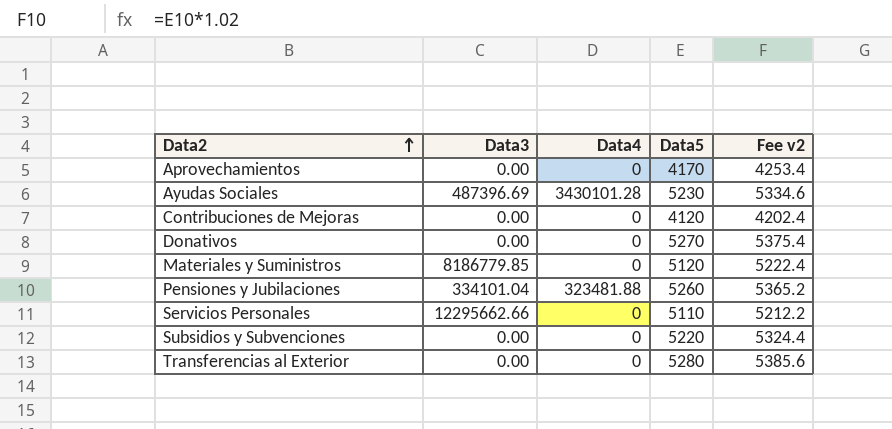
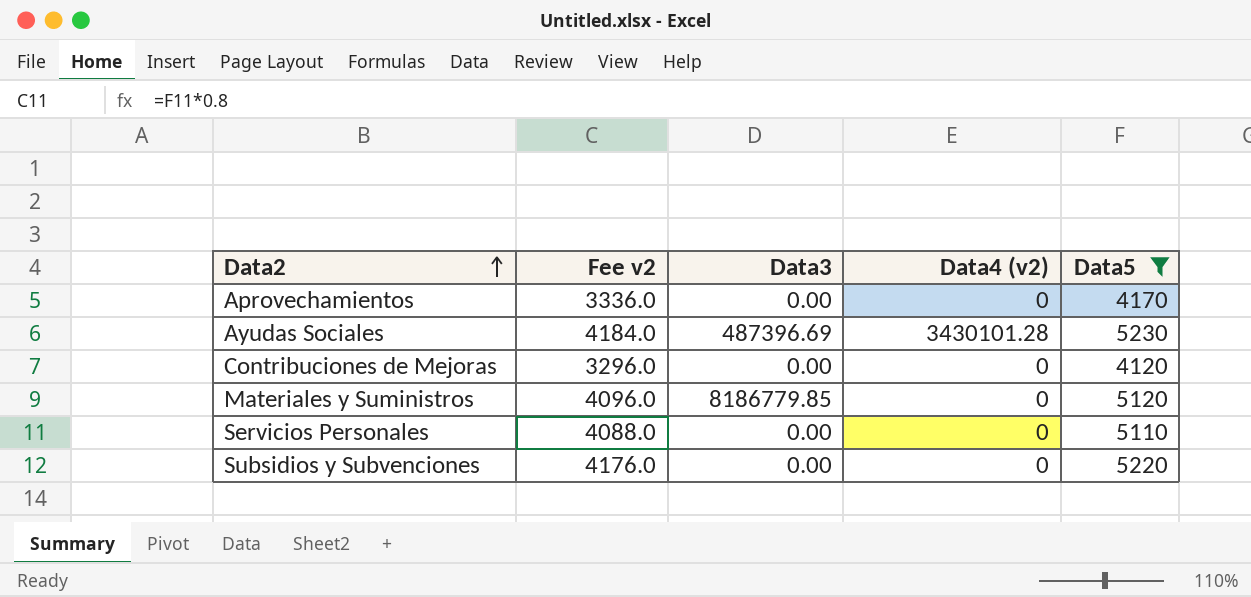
filter: none -> Data5 <= 5230
column Fee v2 | formula: [Data5] * 1.02 -> [Data5] * 0.8
column Fee v2 | position: 5 -> 2
column name: Data4 -> Data4 (v2)
Servicios Personales | Data3: 12295662.66 -> 0.00

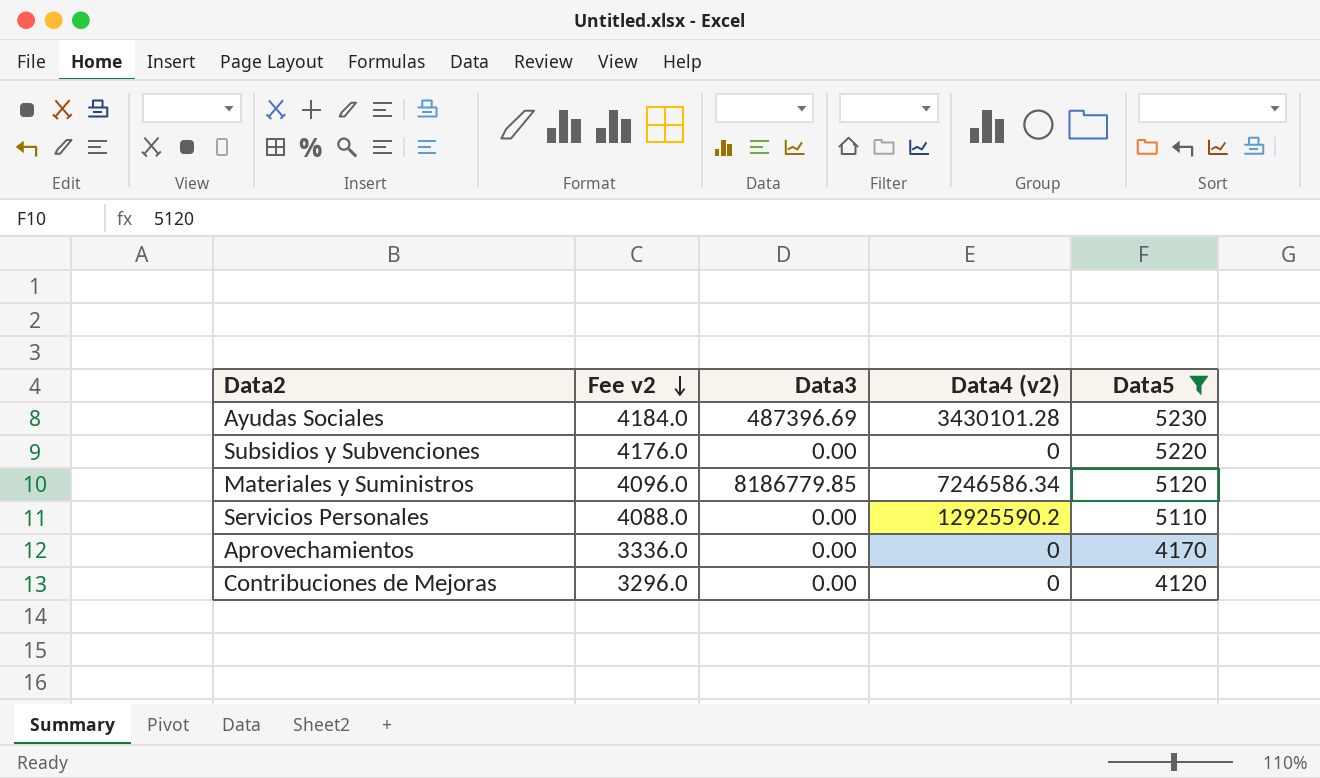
row order: Data2 ascending -> Fee v2 descending
Materiales y Suministros | Data4 (v2): 0 -> 7246586.34
Servicios Personales | Data4 (v2): 0 -> 12925590.2

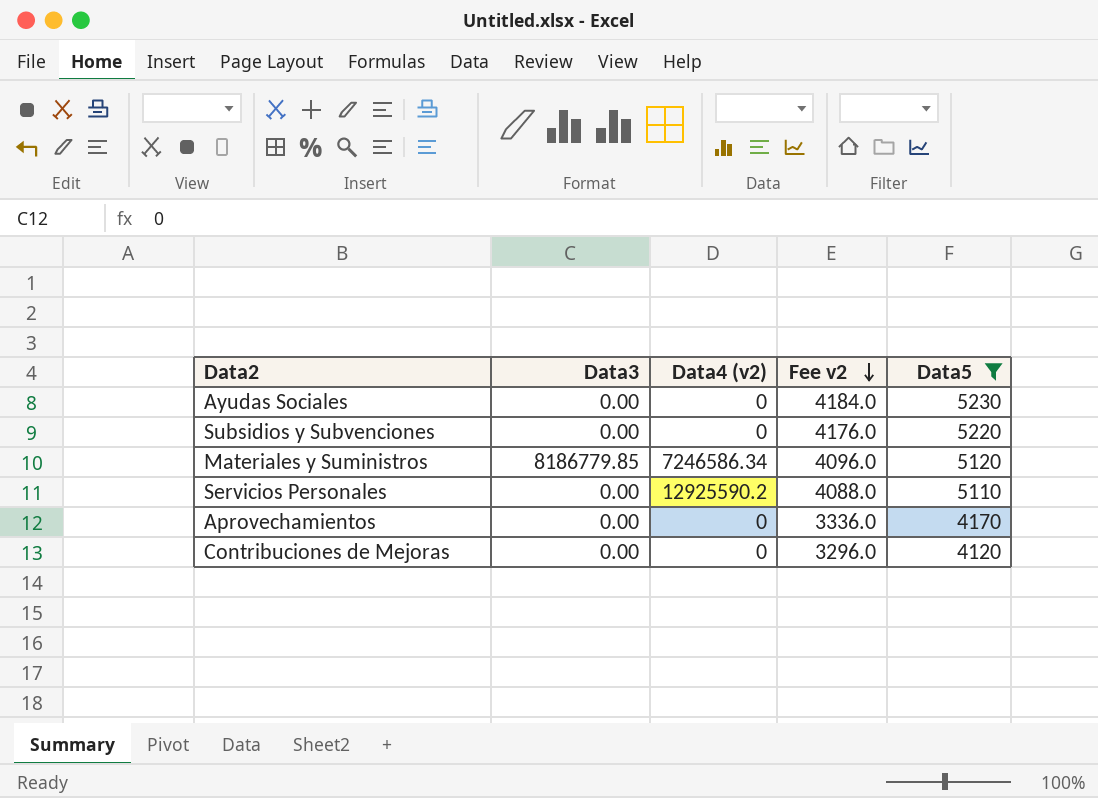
column Fee v2 | position: 2 -> 4
Ayudas Sociales | Data3: 487396.69 -> 0.00
Ayudas Sociales | Data4 (v2): 3430101.28 -> 0

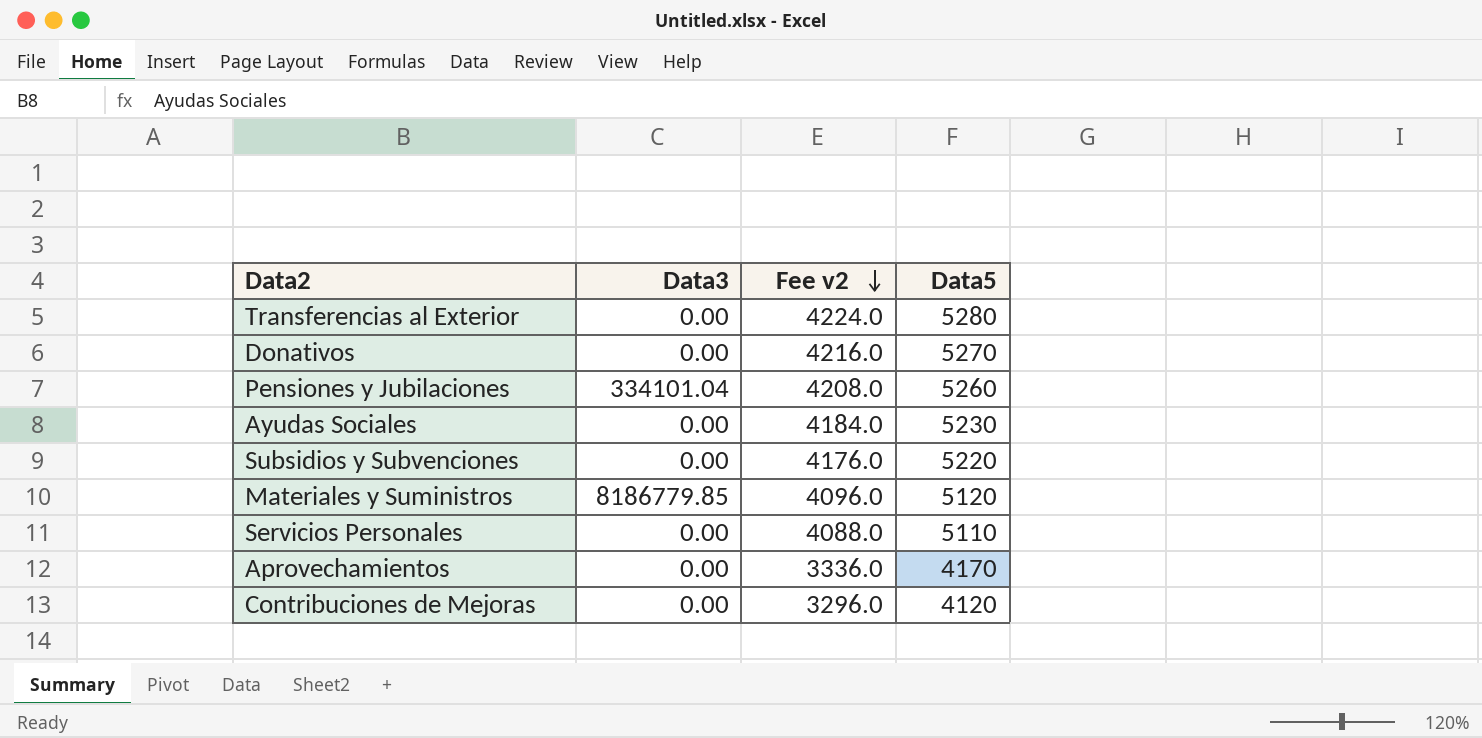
filter: Data5 <= 5230 -> none
column Data4 (v2) | position: 3 -> none

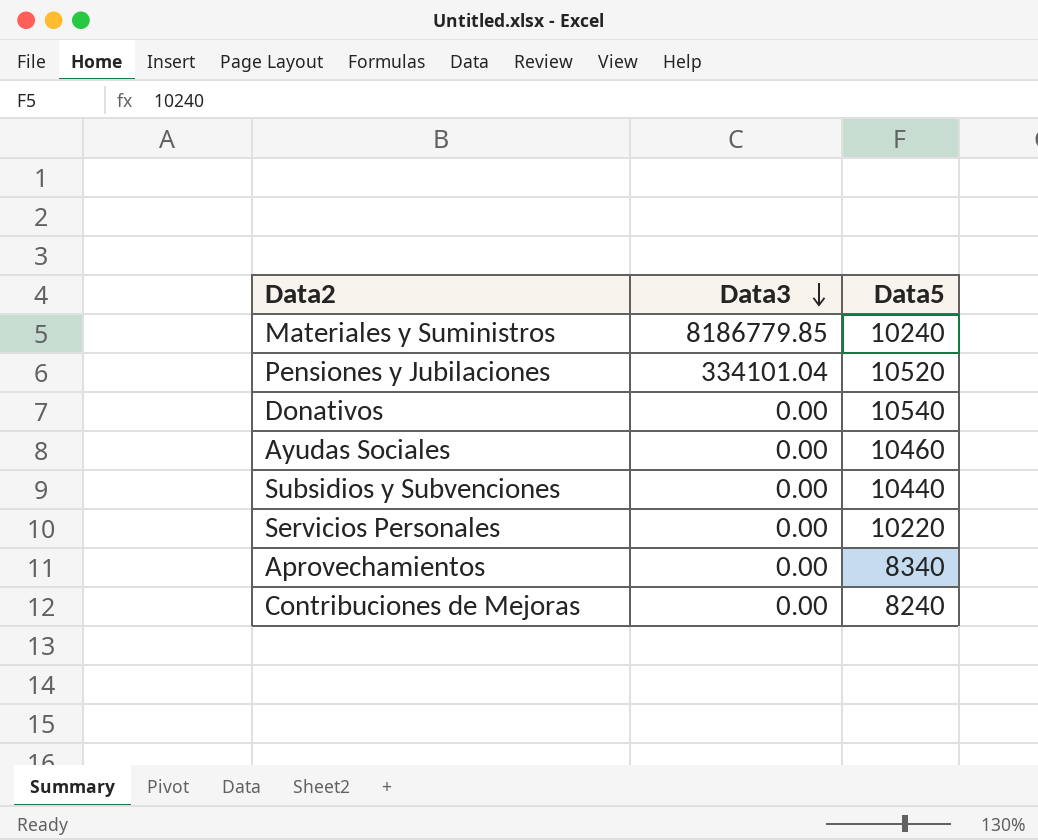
row order: Fee v2 descending -> Data3 descending
column Fee v2 | formula: [Data5] * 0.8 -> none
row Transferencias al Exterior: 0.00 | 4224.0 | 5280 -> none
Materiales y Suministros | Data5: 5120 -> 10240
Pensiones y Jubilaciones | Data5: 5260 -> 10520
Donativos | Data5: 5270 -> 10540
Ayudas Sociales | Data5: 5230 -> 10460
Subsidios y Subvenciones | Data5: 5220 -> 10440
Servicios Personales | Data5: 5110 -> 10220
Aprovechamientos | Data5: 4170 -> 8340
Contribuciones de Mejoras | Data5: 4120 -> 8240

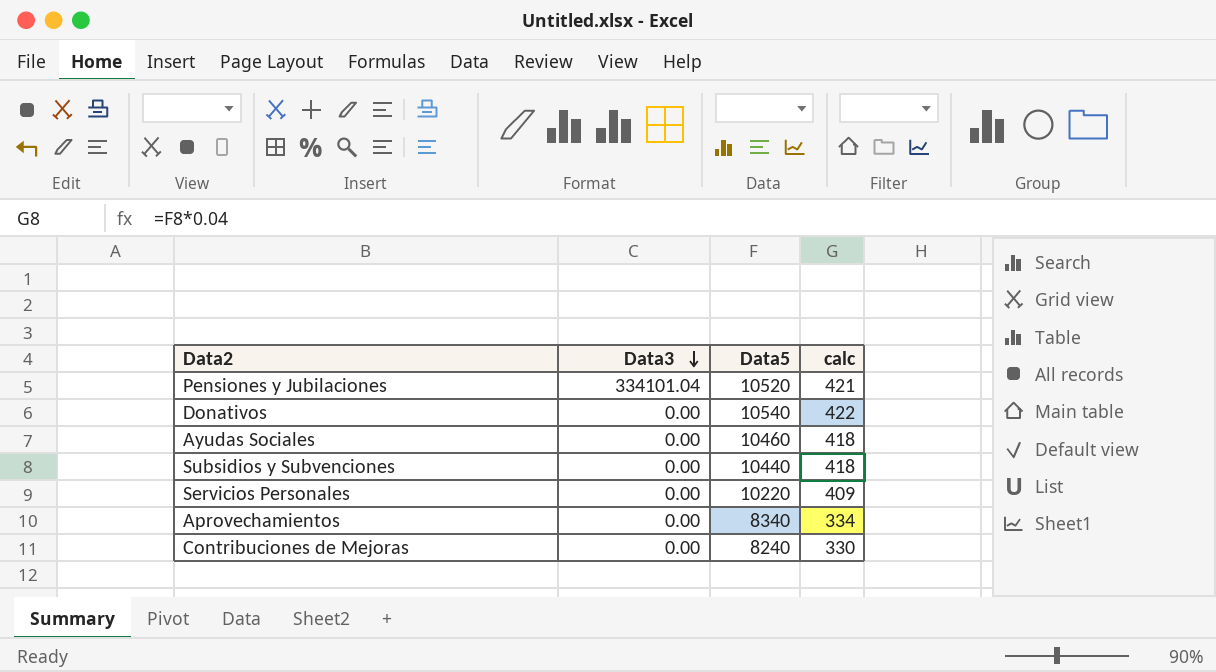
column calc | formula: none -> [Data5] * 0.04
row Materiales y Suministros: 8186779.85 | 10240 -> none

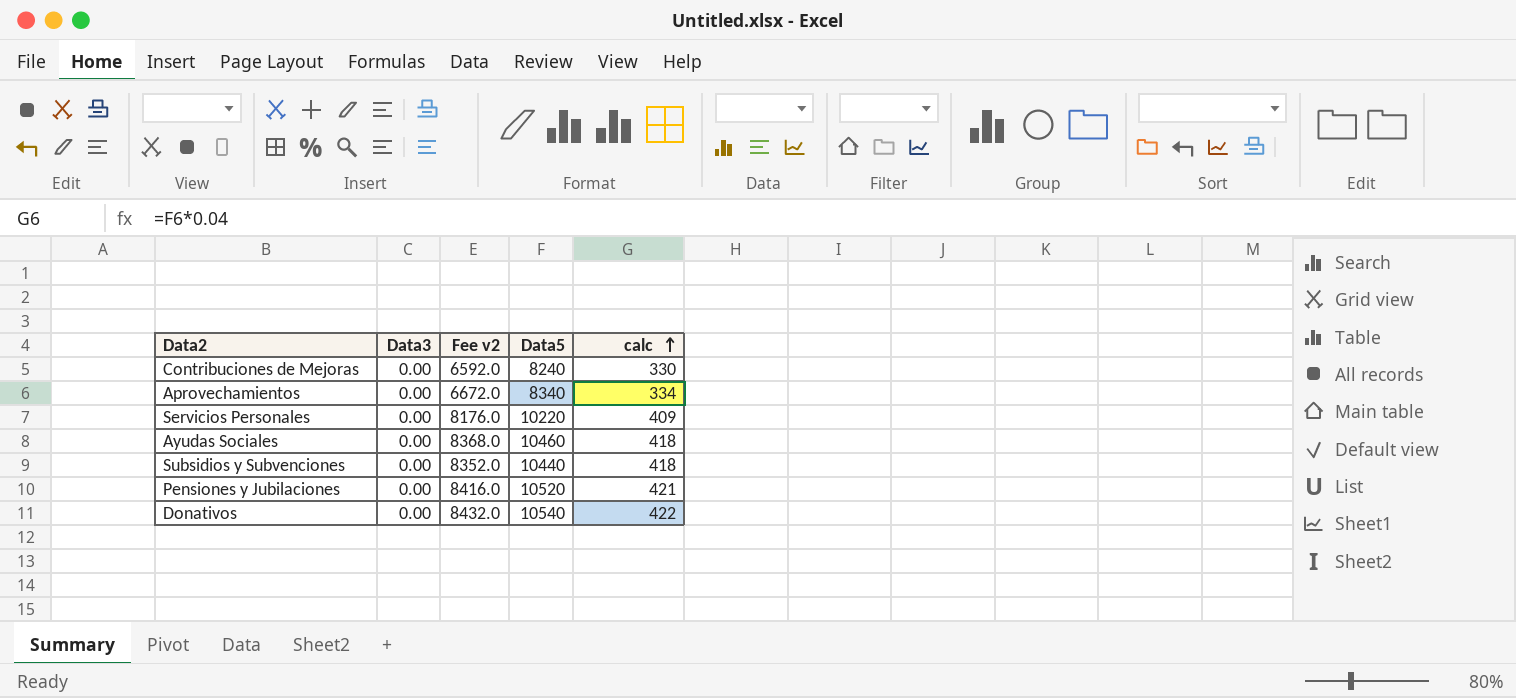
row order: Data3 descending -> calc ascending
column Fee v2 | formula: none -> [Data5] * 0.8
Pensiones y Jubilaciones | Data3: 334101.04 -> 0.00

